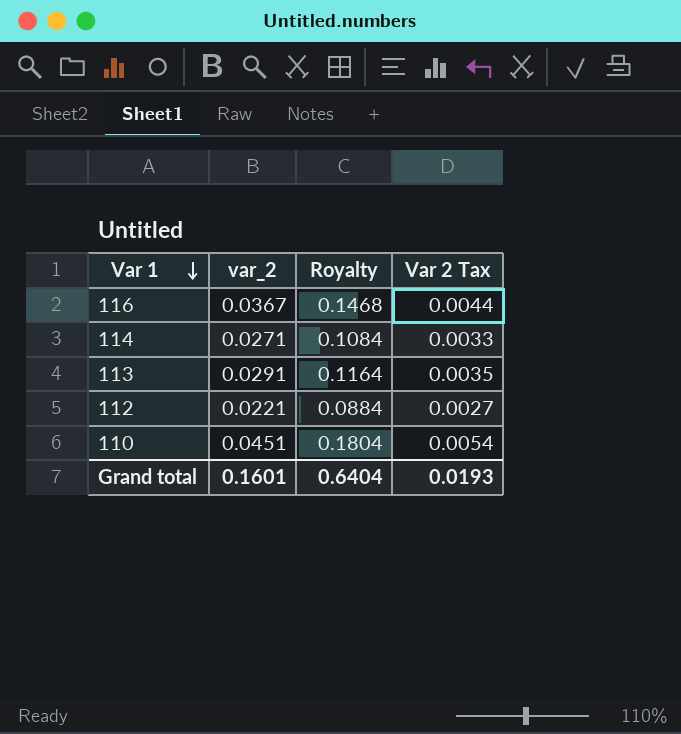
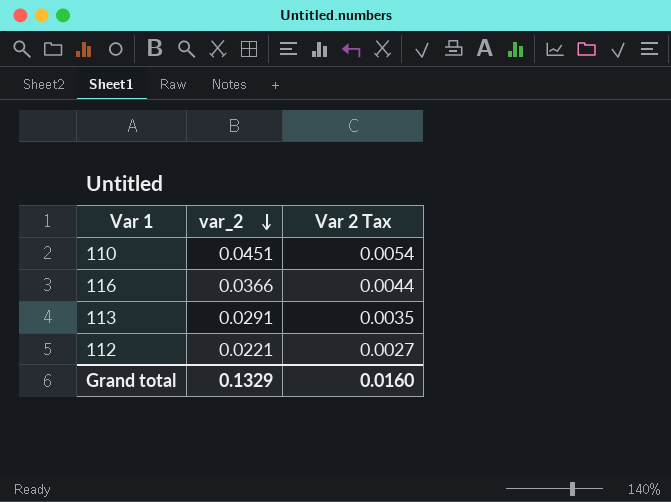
row order: Var 1 descending -> var_2 descending
column Royalty | formula: [var_2] * 4 -> none
row 114: 0.0271 | 0.1084 | 0.0033 -> none
116 | var_2: 0.0367 -> 0.0366
Grand total | var_2: 0.1601 -> 0.1329
Grand total | Var 2 Tax: 0.0193 -> 0.0160

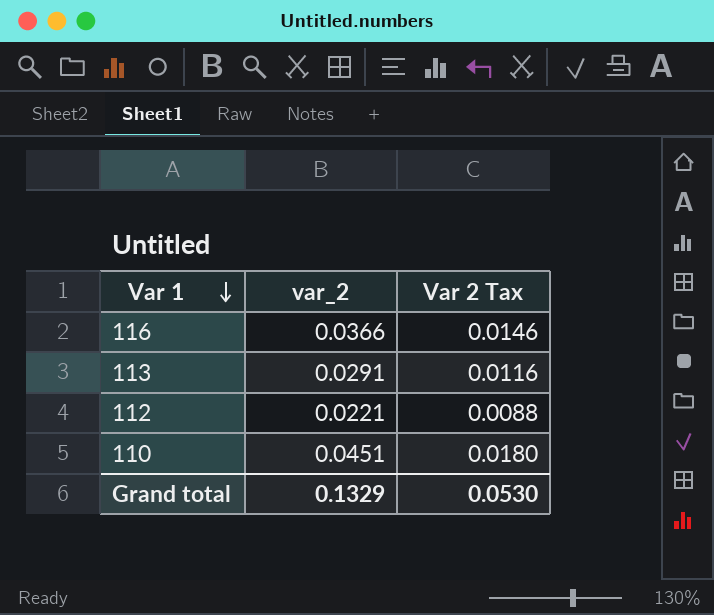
row order: var_2 descending -> Var 1 descending
column Var 2 Tax | formula: [var_2] * 0.12 -> [var_2] * 0.4
Grand total | Var 2 Tax: 0.0160 -> 0.0530

